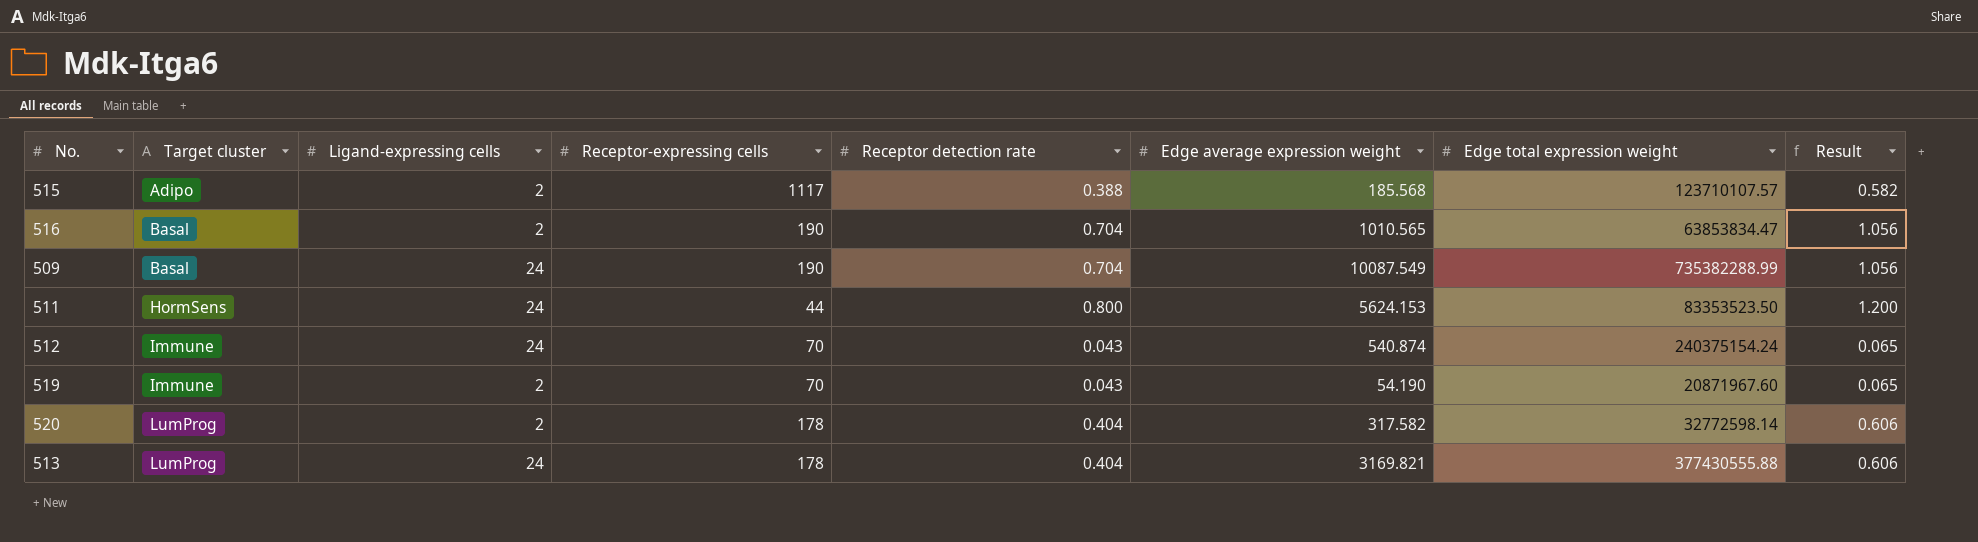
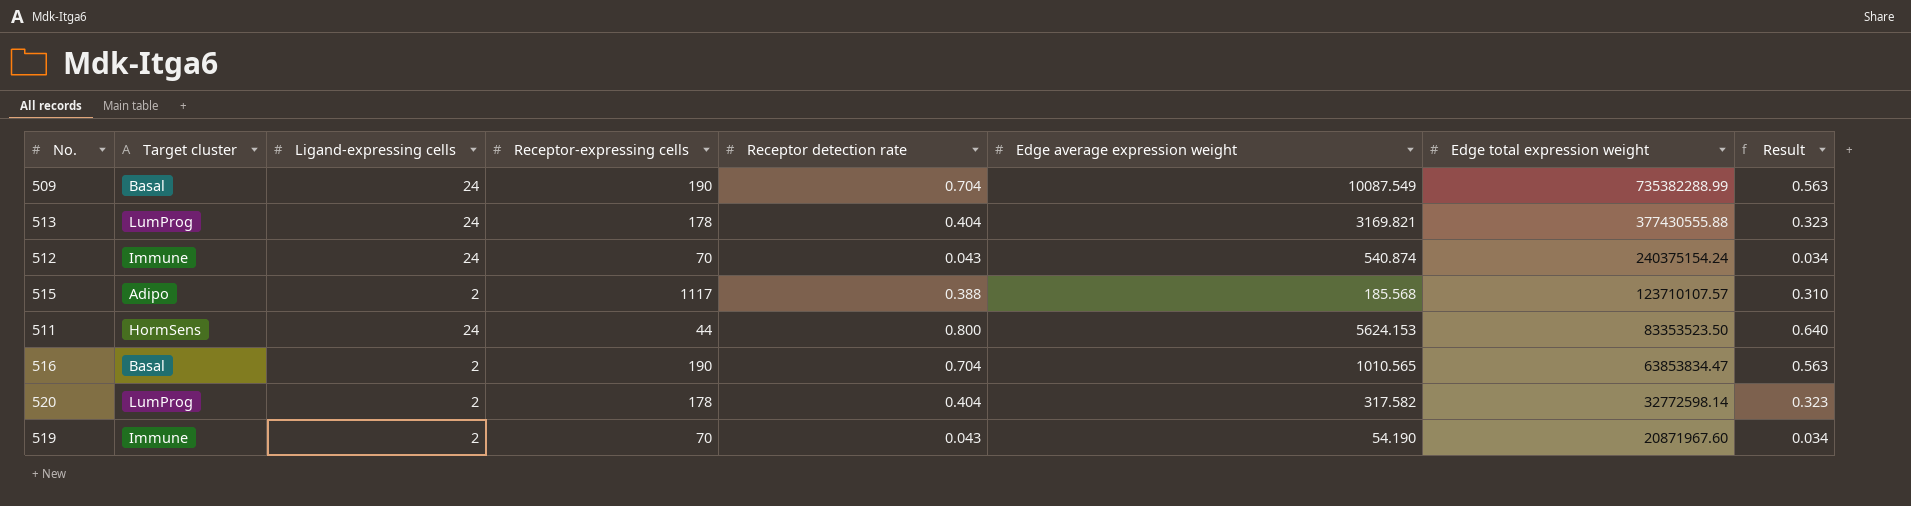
row order: Target cluster ascending -> Edge total expression weight descending
column Result | formula: [Receptor detection rate] * 1.5 -> [Receptor detection rate] * 0.8

